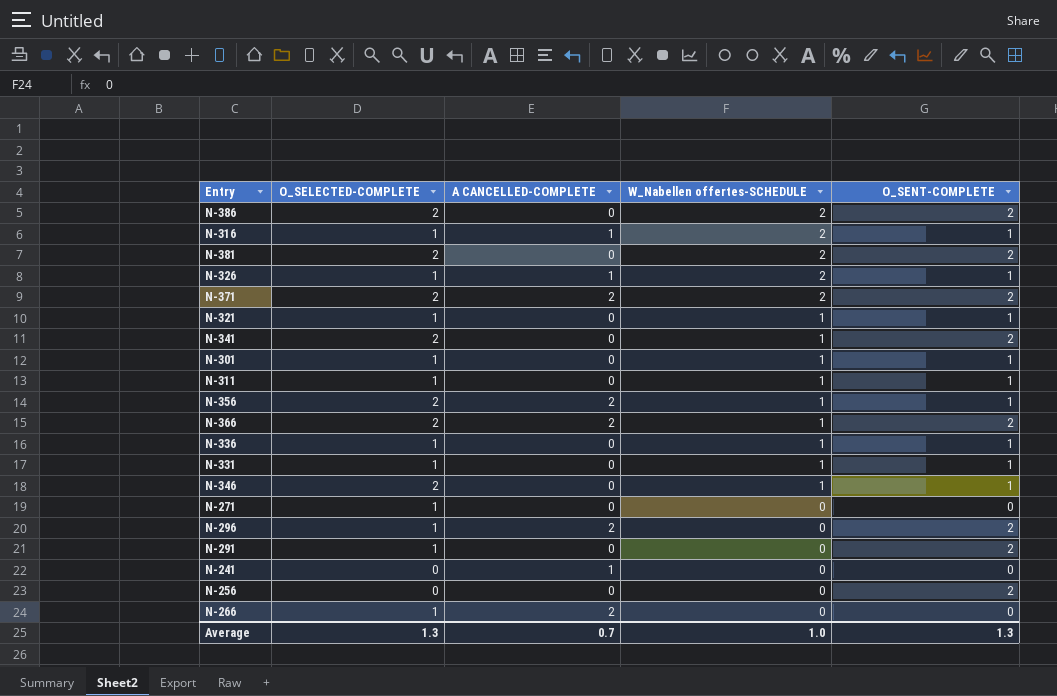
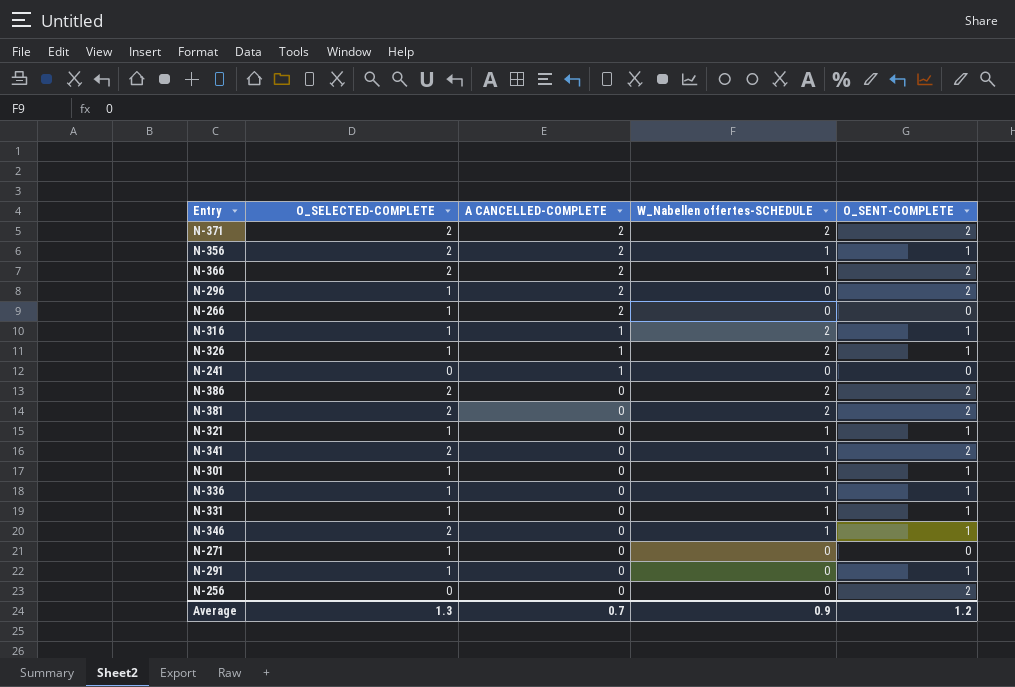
row order: W_Nabellen offertes-SCHEDULE descending -> A CANCELLED-COMPLETE descending
row N-311: 1 | 0 | 1 | 1 -> none
N-291 | O_SENT-COMPLETE: 2 -> 1
Average | W_Nabellen offertes-SCHEDULE: 1.0 -> 0.9
Average | O_SENT-COMPLETE: 1.3 -> 1.2

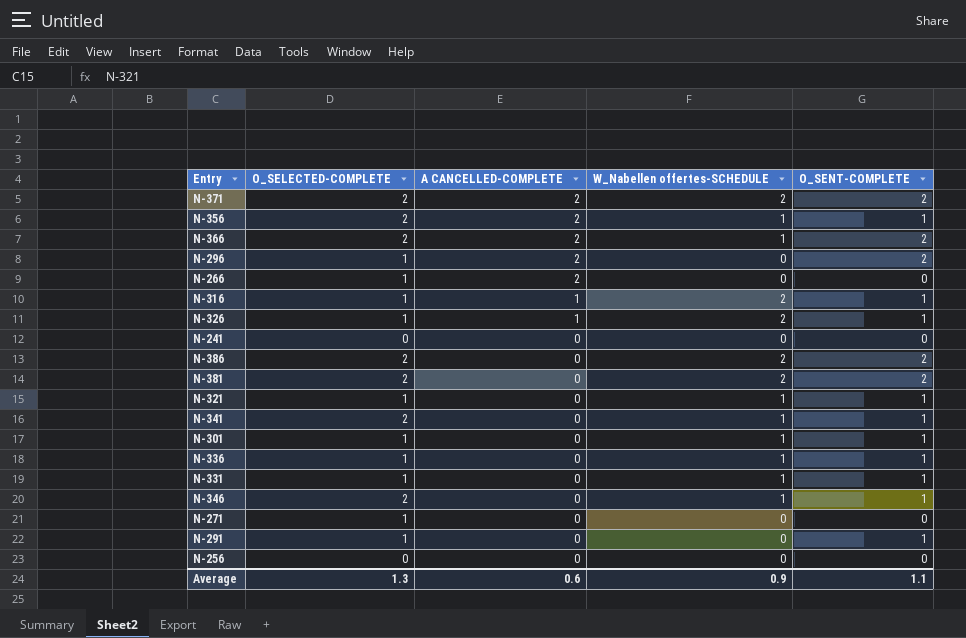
N-241 | A CANCELLED-COMPLETE: 1 -> 0
N-341 | O_SENT-COMPLETE: 2 -> 1
N-256 | O_SENT-COMPLETE: 2 -> 0
Average | A CANCELLED-COMPLETE: 0.7 -> 0.6
Average | O_SENT-COMPLETE: 1.2 -> 1.1

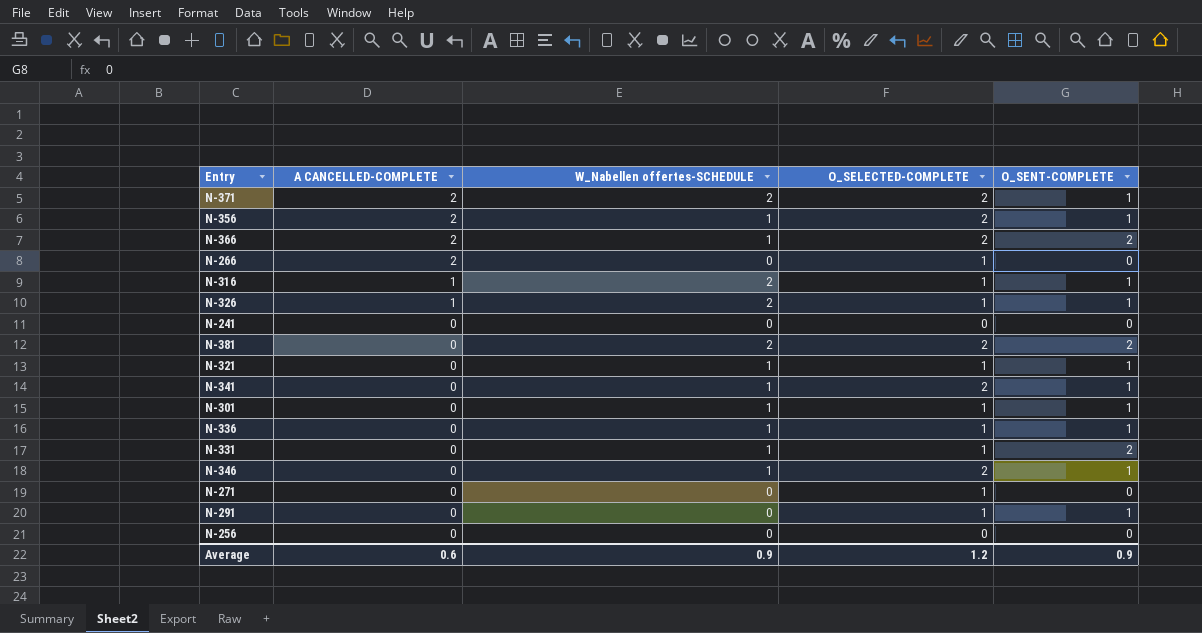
column O_SELECTED-COMPLETE | position: 2 -> 4
row N-296: 1 | 2 | 0 | 2 -> none
row N-386: 2 | 0 | 2 | 2 -> none
N-371 | O_SENT-COMPLETE: 2 -> 1
N-331 | O_SENT-COMPLETE: 1 -> 2
Average | O_SELECTED-COMPLETE: 1.3 -> 1.2
Average | O_SENT-COMPLETE: 1.1 -> 0.9

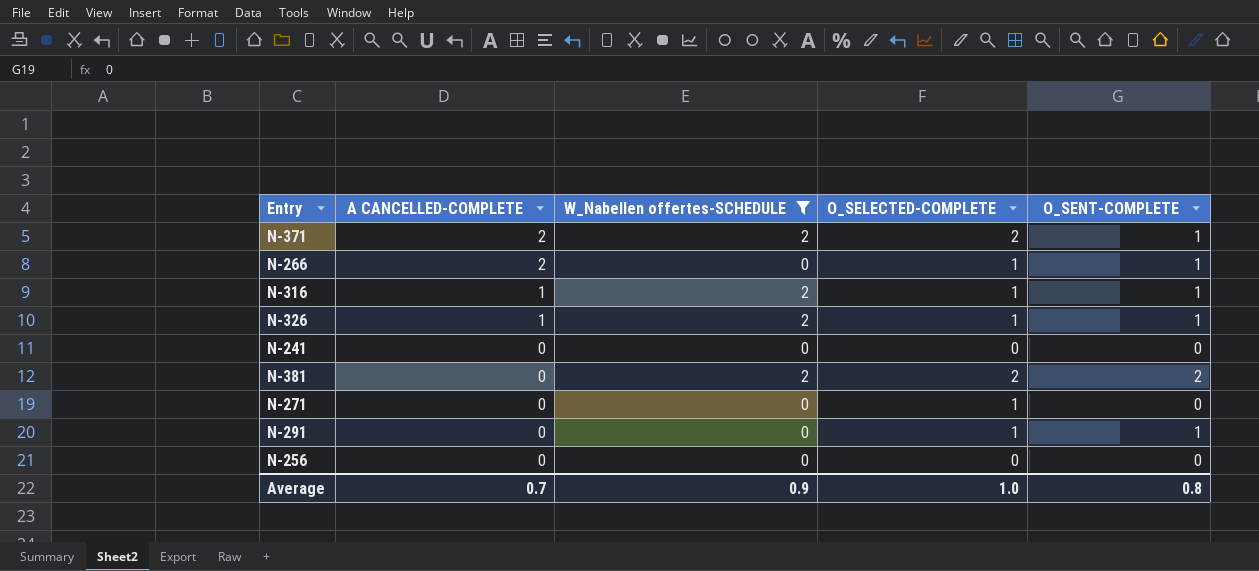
filter: none -> W_Nabellen offertes-SCHEDULE != 1
N-266 | O_SENT-COMPLETE: 0 -> 1
Average | A CANCELLED-COMPLETE: 0.6 -> 0.7
Average | O_SELECTED-COMPLETE: 1.2 -> 1.0
Average | O_SENT-COMPLETE: 0.9 -> 0.8

